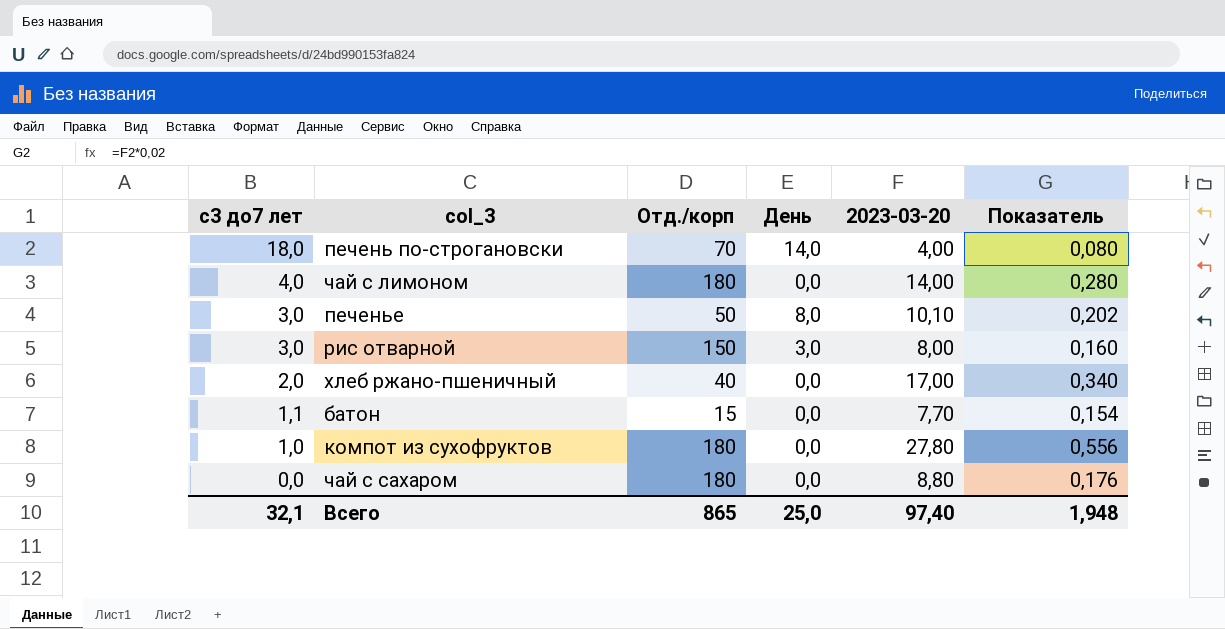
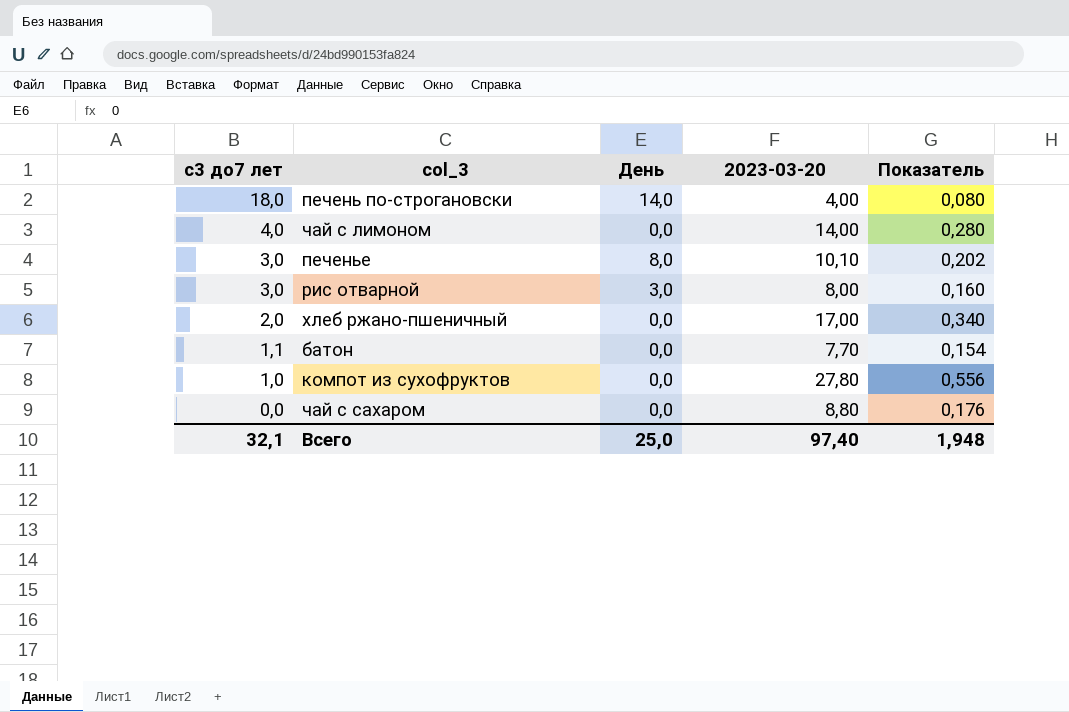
column Отд./корп | position: 3 -> none

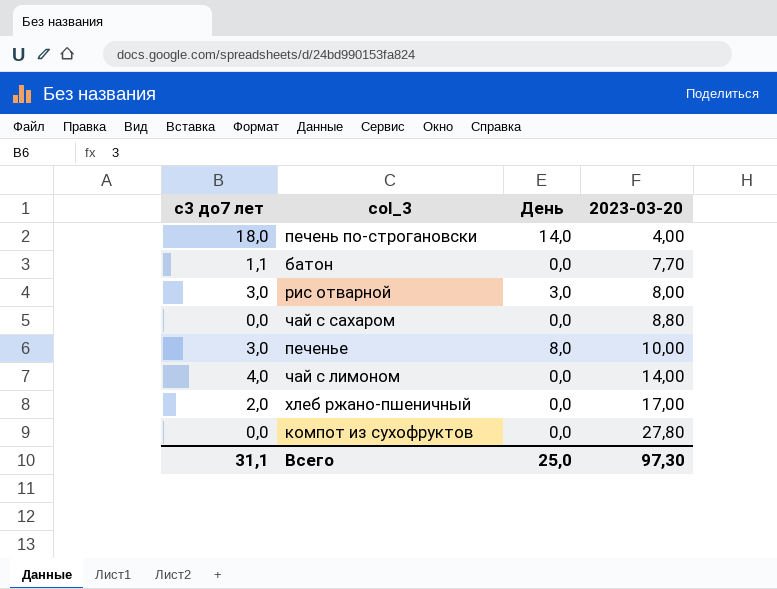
row order: с3 до7 лет descending -> 2023-03-20 ascending
column Показатель | formula: [2023-03-20] * 0,02 -> none
печенье | 2023-03-20: 10,10 -> 10,00
компот из сухофруктов | с3 до7 лет: 1,0 -> 0,0
Всего | с3 до7 лет: 32,1 -> 31,1
Всего | 2023-03-20: 97,40 -> 97,30

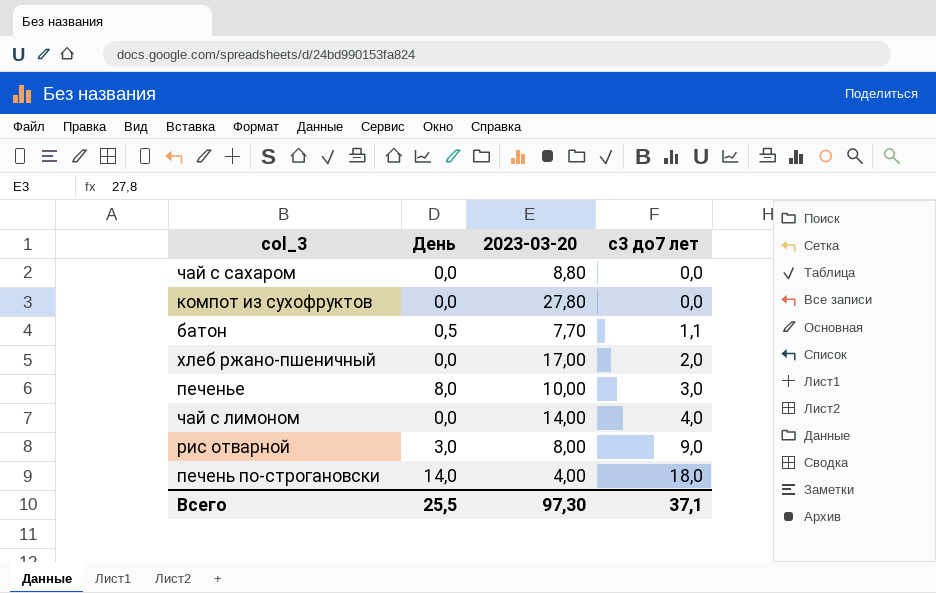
row order: 2023-03-20 ascending -> с3 до7 лет ascending
column с3 до7 лет | position: 1 -> 4
батон | День: 0,0 -> 0,5
рис отварной | с3 до7 лет: 3,0 -> 9,0
Всего | День: 25,0 -> 25,5
Всего | с3 до7 лет: 31,1 -> 37,1

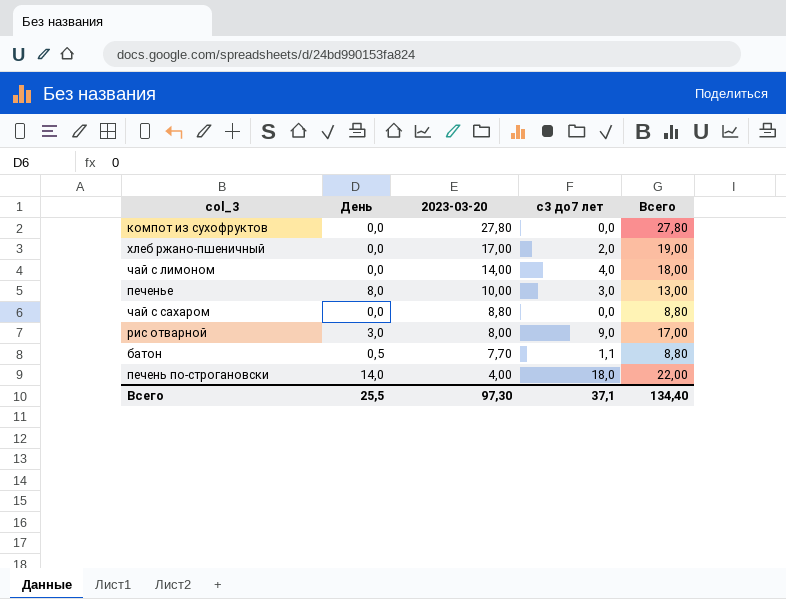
row order: с3 до7 лет ascending -> 2023-03-20 descending
column Всего | formula: none -> [2023-03-20] + [с3 до7 лет]

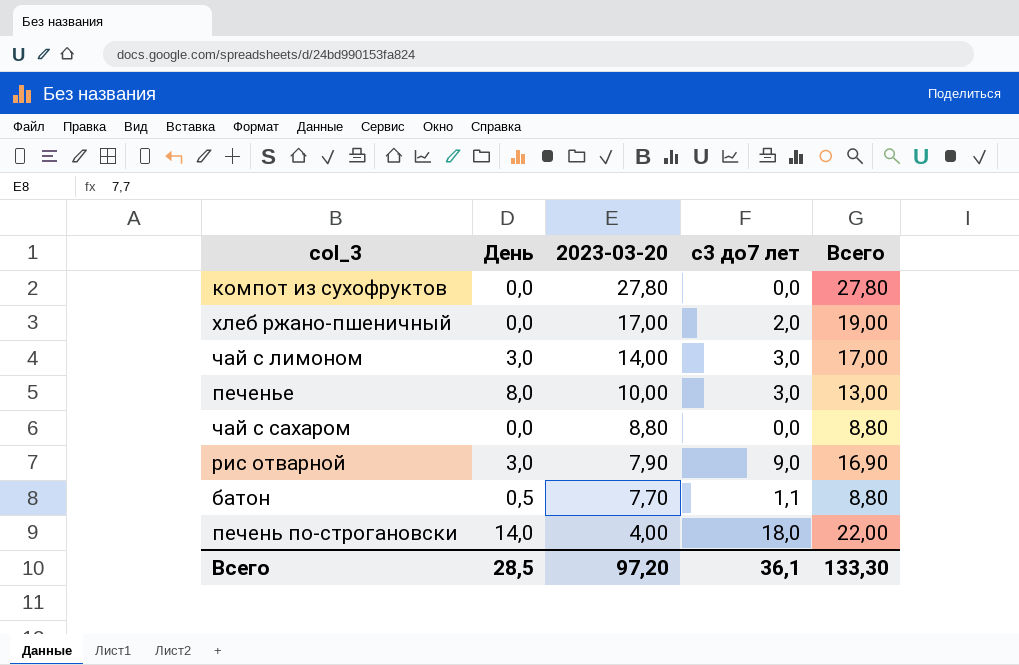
чай с лимоном | День: 0,0 -> 3,0
чай с лимоном | с3 до7 лет: 4,0 -> 3,0
чай с лимоном | Всего: 18,00 -> 17,00
рис отварной | 2023-03-20: 8,00 -> 7,90
рис отварной | Всего: 17,00 -> 16,90
Всего | День: 25,5 -> 28,5
Всего | 2023-03-20: 97,30 -> 97,20
Всего | с3 до7 лет: 37,1 -> 36,1
Всего | Всего: 134,40 -> 133,30

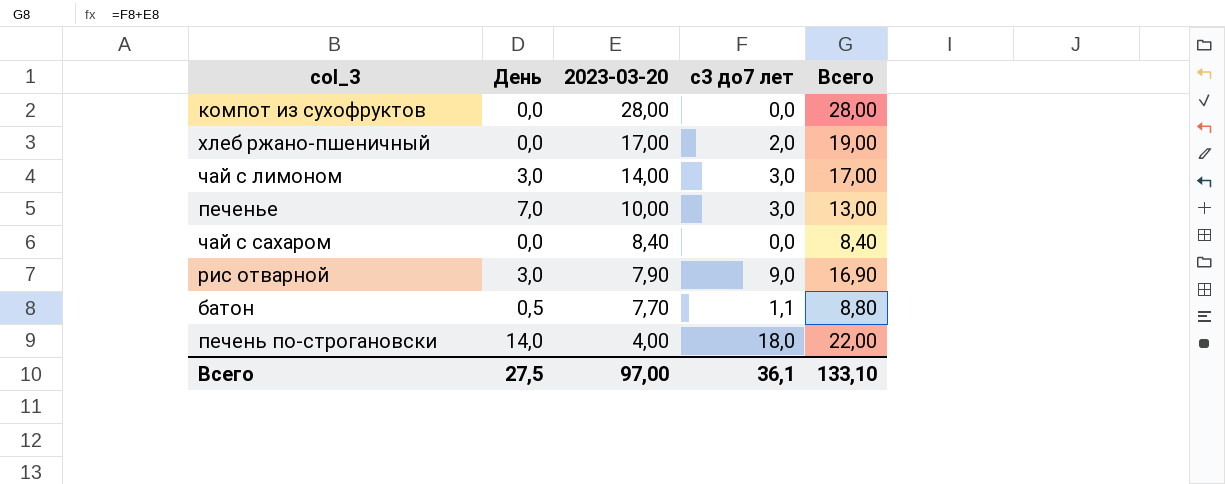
компот из сухофруктов | 2023-03-20: 27,80 -> 28,00
компот из сухофруктов | Всего: 27,80 -> 28,00
печенье | День: 8,0 -> 7,0
чай с сахаром | 2023-03-20: 8,80 -> 8,40
чай с сахаром | Всего: 8,80 -> 8,40
Всего | День: 28,5 -> 27,5
Всего | 2023-03-20: 97,20 -> 97,00
Всего | Всего: 133,30 -> 133,10

